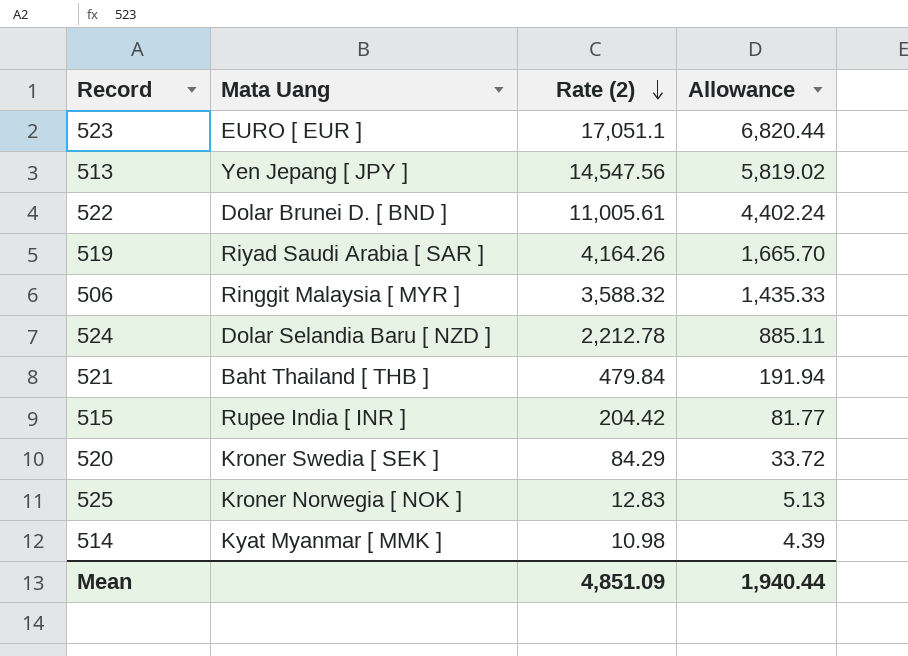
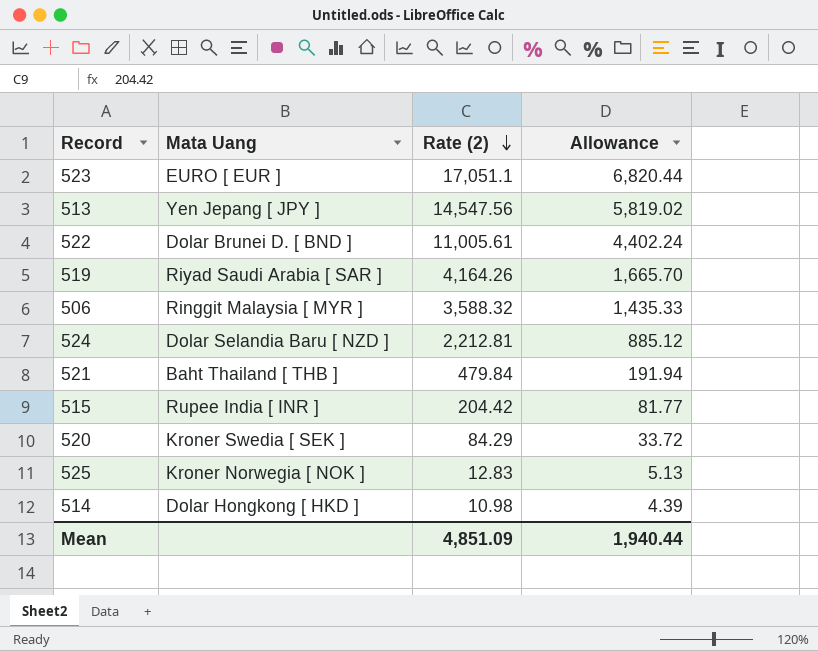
524 | Rate (2): 2,212.78 -> 2,212.81
524 | Allowance: 885.11 -> 885.12
514 | Mata Uang: Kyat Myanmar [ MMK ] -> Dolar Hongkong [ HKD ]

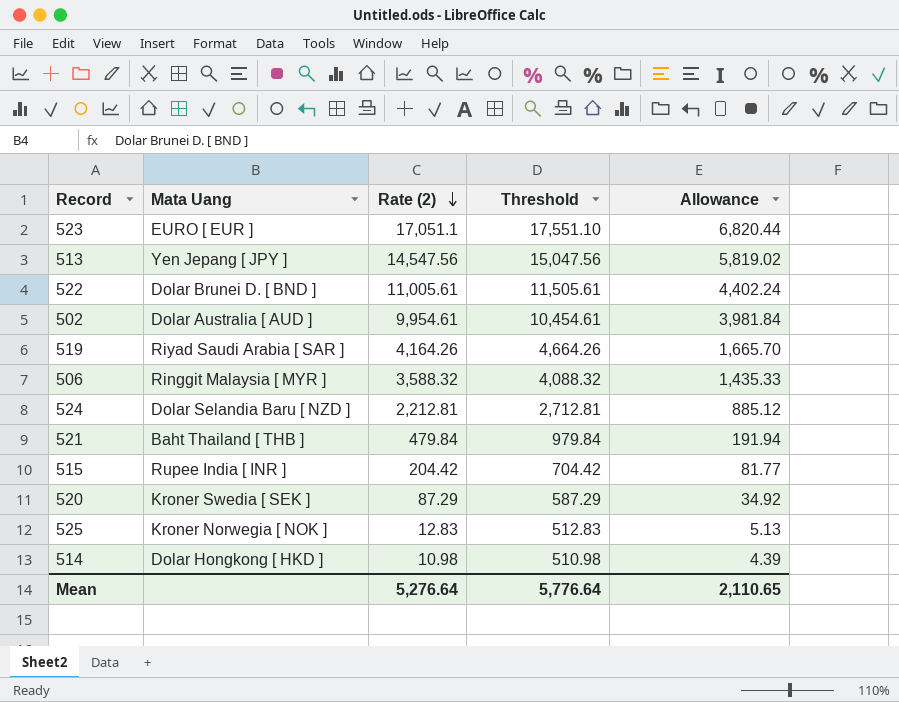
column Threshold | formula: none -> [Rate (2)] + 500
row 502: none -> Dolar Australia [ AUD ] | 9,954.61 | 10,454.61 | 3,981.84
520 | Rate (2): 84.29 -> 87.29
520 | Allowance: 33.72 -> 34.92
Mean | Rate (2): 4,851.09 -> 5,276.64
Mean | Allowance: 1,940.44 -> 2,110.65

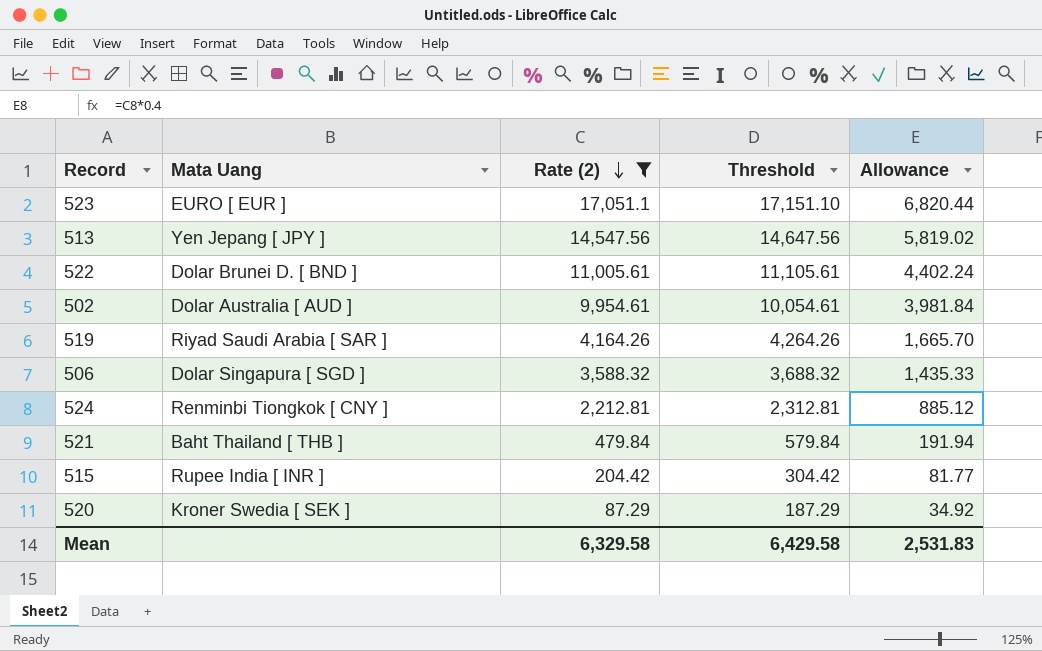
filter: none -> Rate (2) >= 87.29
column Threshold | formula: [Rate (2)] + 500 -> [Rate (2)] + 100
506 | Mata Uang: Ringgit Malaysia [ MYR ] -> Dolar Singapura [ SGD ]
524 | Mata Uang: Dolar Selandia Baru [ NZD ] -> Renminbi Tiongkok [ CNY ]
Mean | Rate (2): 5,276.64 -> 6,329.58
Mean | Threshold: 5,776.64 -> 6,429.58
Mean | Allowance: 2,110.65 -> 2,531.83

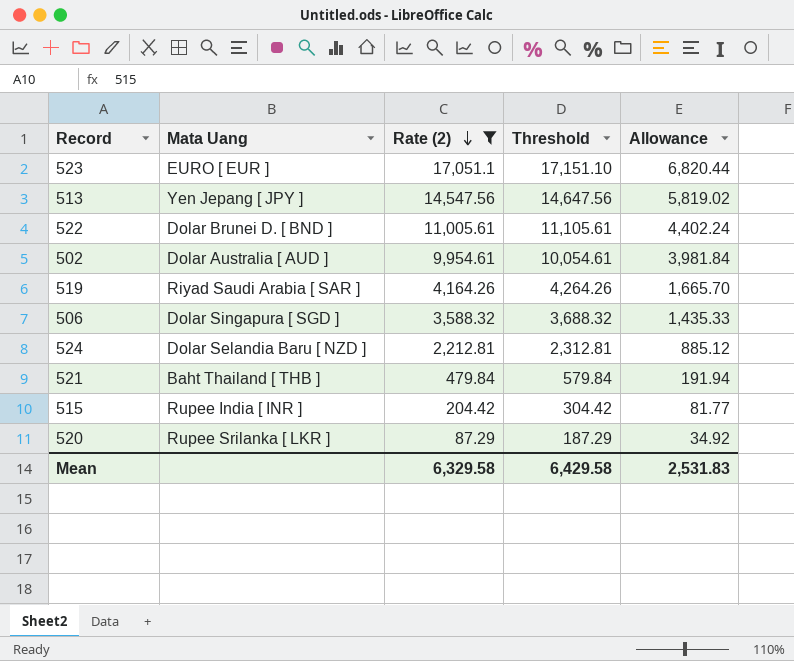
524 | Mata Uang: Renminbi Tiongkok [ CNY ] -> Dolar Selandia Baru [ NZD ]
520 | Mata Uang: Kroner Swedia [ SEK ] -> Rupee Srilanka [ LKR ]

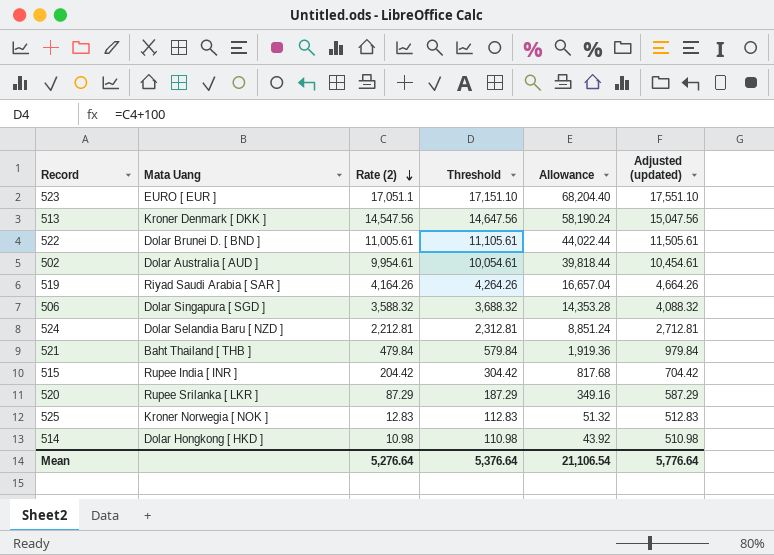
filter: Rate (2) >= 87.29 -> none
column Allowance | formula: [Rate (2)] * 0.4 -> [Rate (2)] * 4
column Adjusted (updated) | formula: none -> [Rate (2)] + 500
513 | Mata Uang: Yen Jepang [ JPY ] -> Kroner Denmark [ DKK ]
Mean | Rate (2): 6,329.58 -> 5,276.64
Mean | Threshold: 6,429.58 -> 5,376.64
Mean | Allowance: 2,531.83 -> 21,106.54

